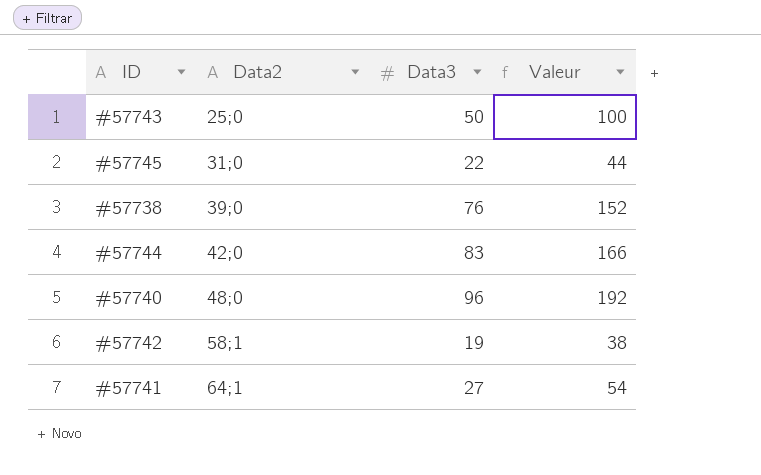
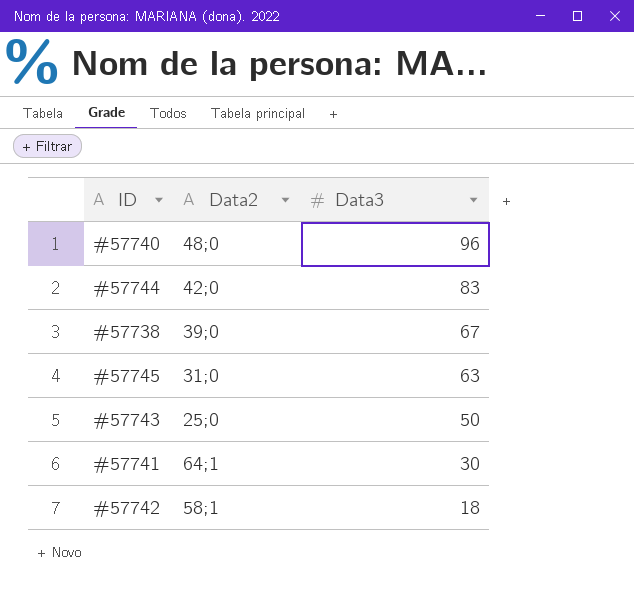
row order: Data2 ascending -> Data3 descending
column Valeur | formula: [Data3] * 2 -> none
#57738 | Data3: 76 -> 67
#57745 | Data3: 22 -> 63
#57741 | Data3: 27 -> 30
#57742 | Data3: 19 -> 18

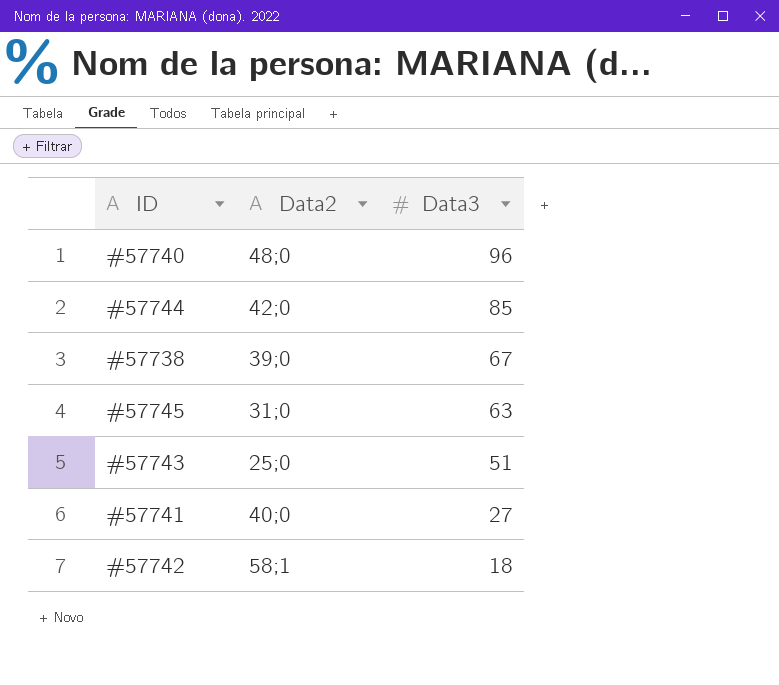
#57744 | Data3: 83 -> 85
#57743 | Data3: 50 -> 51
#57741 | Data2: 64;1 -> 40;0
#57741 | Data3: 30 -> 27

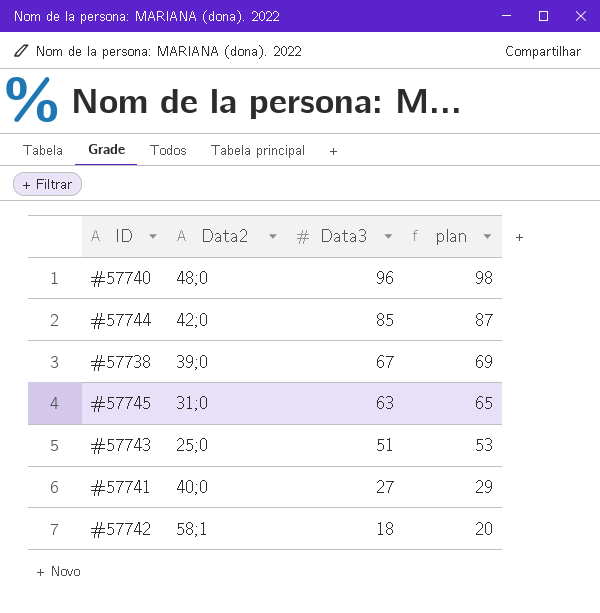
column plan | formula: none -> [Data3] + 2

